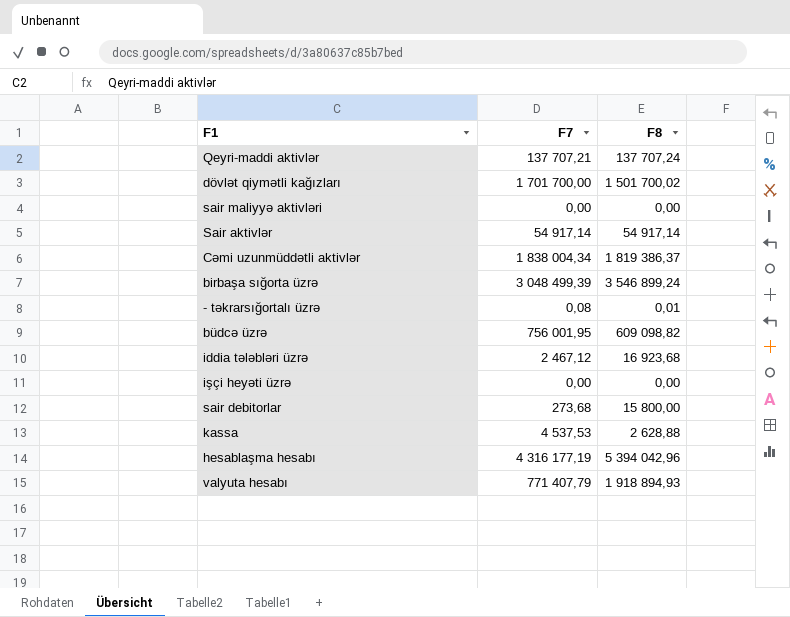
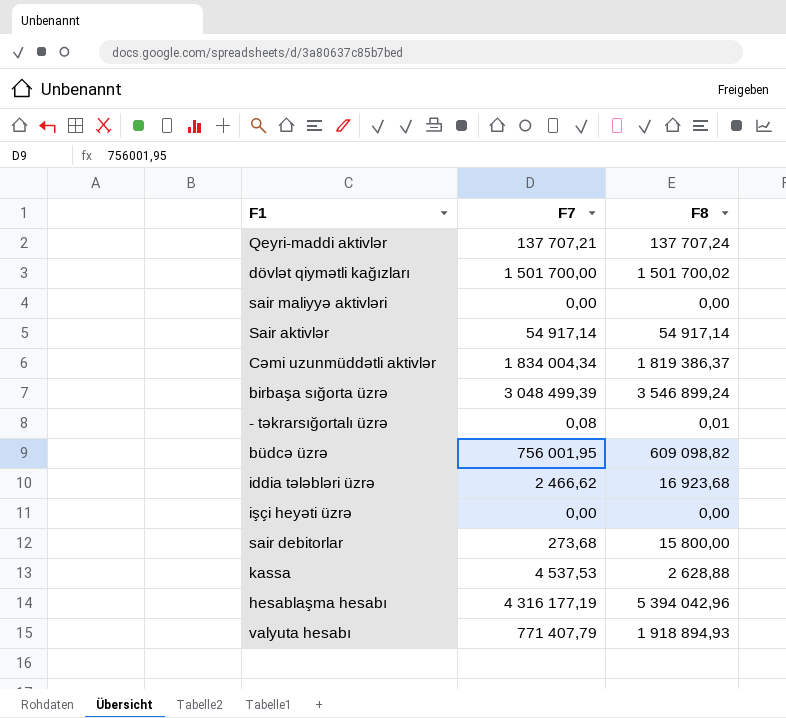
dövlət qiymətli kağızları | F7: 1 701 700,00 -> 1 501 700,00
Cəmi uzunmüddətli aktivlər | F7: 1 838 004,34 -> 1 834 004,34
iddia tələbləri üzrə | F7: 2 467,12 -> 2 466,62

